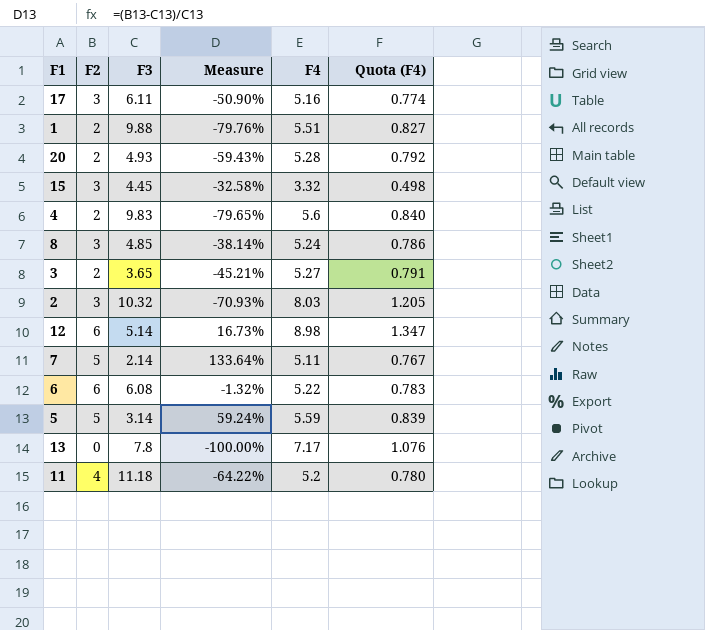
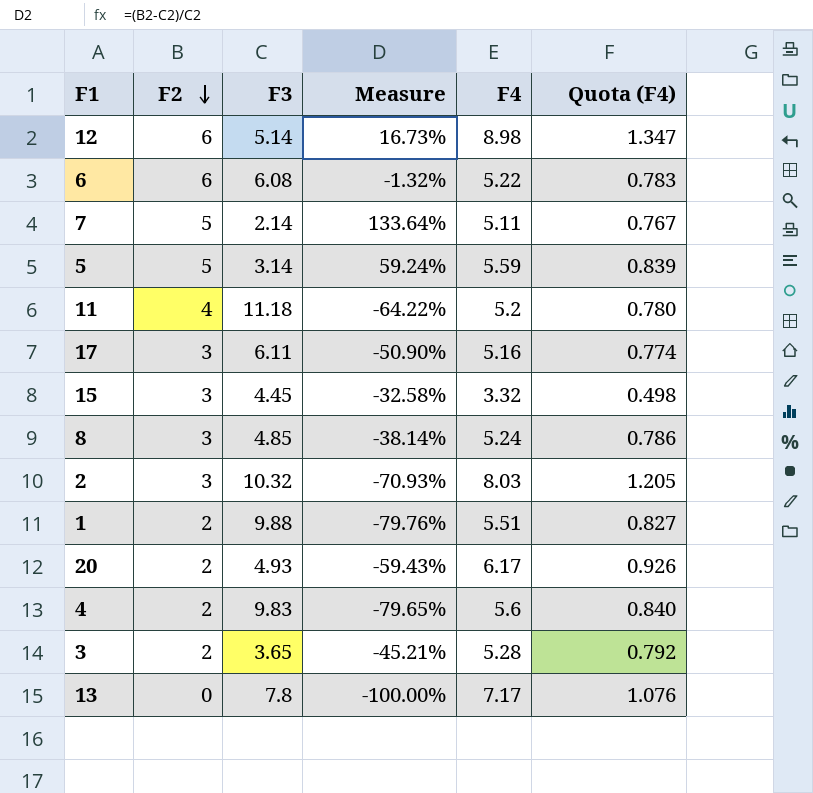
row order: none -> F2 descending
20 | F4: 5.28 -> 6.17
20 | Quota (F4): 0.792 -> 0.926
3 | F4: 5.27 -> 5.28
3 | Quota (F4): 0.791 -> 0.792

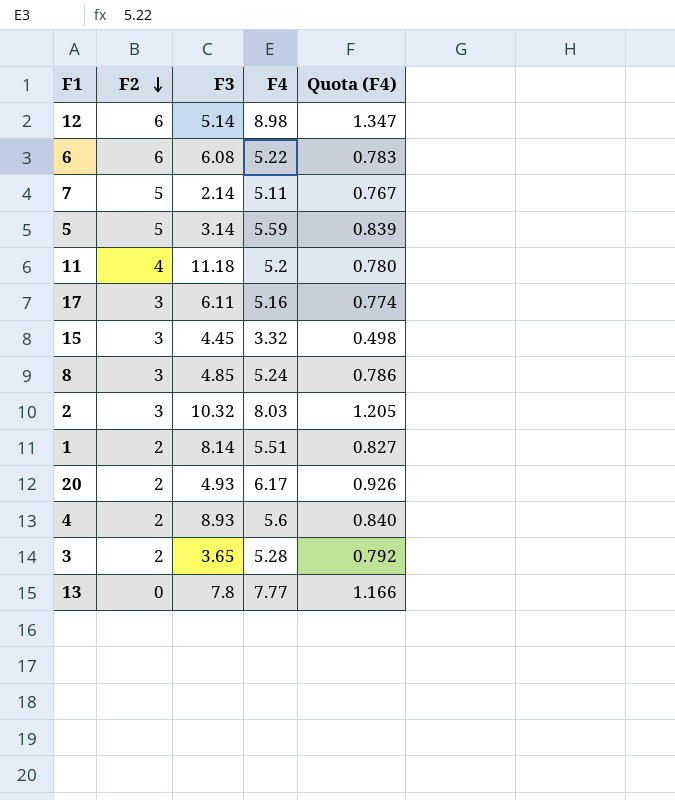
column Measure | formula: ([F2] - [F3]) / [F3] -> none
1 | F3: 9.88 -> 8.14
4 | F3: 9.83 -> 8.93
13 | F4: 7.17 -> 7.77
13 | Quota (F4): 1.076 -> 1.166

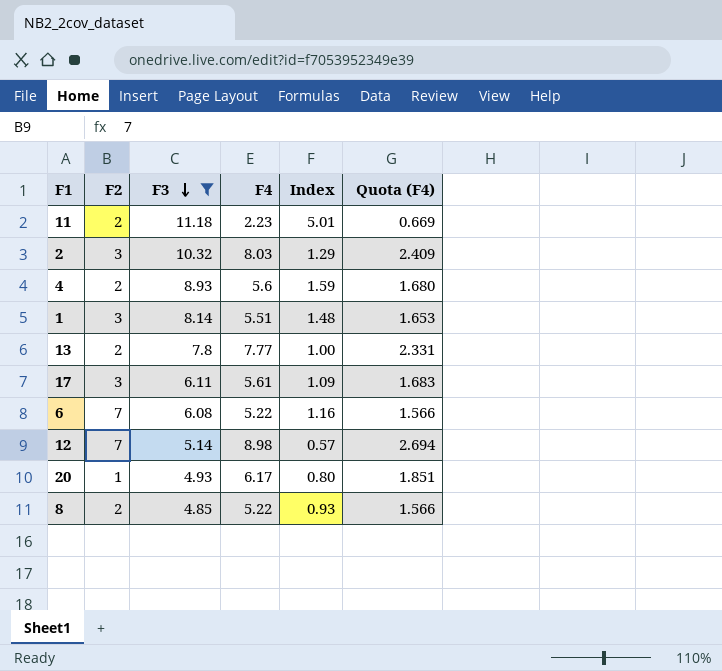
filter: none -> F3 >= 4.85
row order: F2 descending -> F3 descending
column Index | formula: none -> [F3] / [F4]
column Quota (F4) | formula: [F4] * 0.15 -> [F4] * 0.3
11 | F2: 4 -> 2
11 | F4: 5.2 -> 2.23
1 | F2: 2 -> 3
13 | F2: 0 -> 2
17 | F4: 5.16 -> 5.61
6 | F2: 6 -> 7
12 | F2: 6 -> 7
20 | F2: 2 -> 1
8 | F2: 3 -> 2
8 | F4: 5.24 -> 5.22

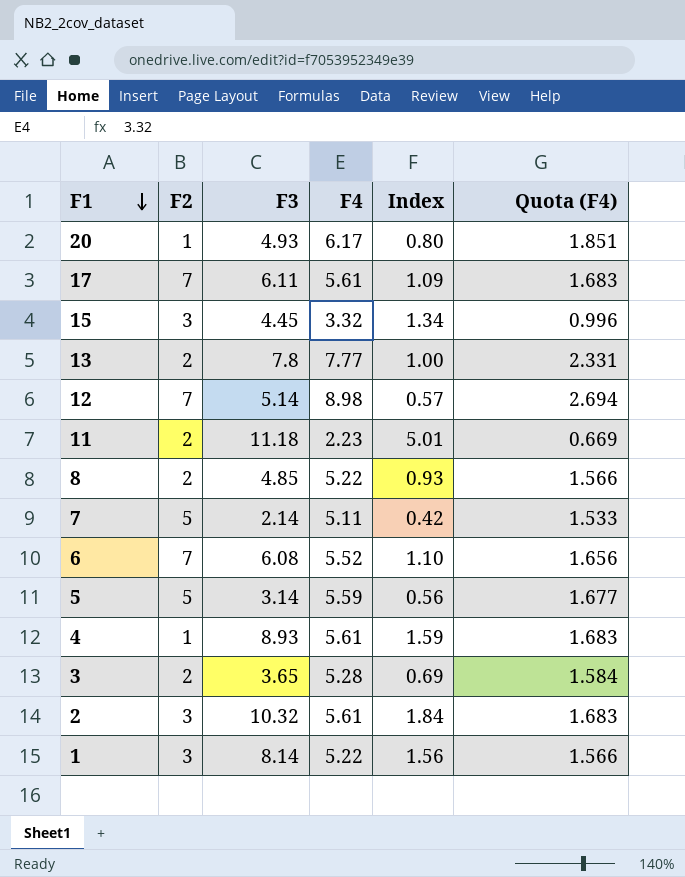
filter: F3 >= 4.85 -> none
row order: F3 descending -> F1 descending
17 | F2: 3 -> 7
6 | F4: 5.22 -> 5.52
6 | Index: 1.16 -> 1.10
6 | Quota (F4): 1.566 -> 1.656
4 | F2: 2 -> 1
4 | F4: 5.6 -> 5.61
4 | Quota (F4): 1.680 -> 1.683
2 | F4: 8.03 -> 5.61
2 | Index: 1.29 -> 1.84
2 | Quota (F4): 2.409 -> 1.683
1 | F4: 5.51 -> 5.22
1 | Index: 1.48 -> 1.56
1 | Quota (F4): 1.653 -> 1.566

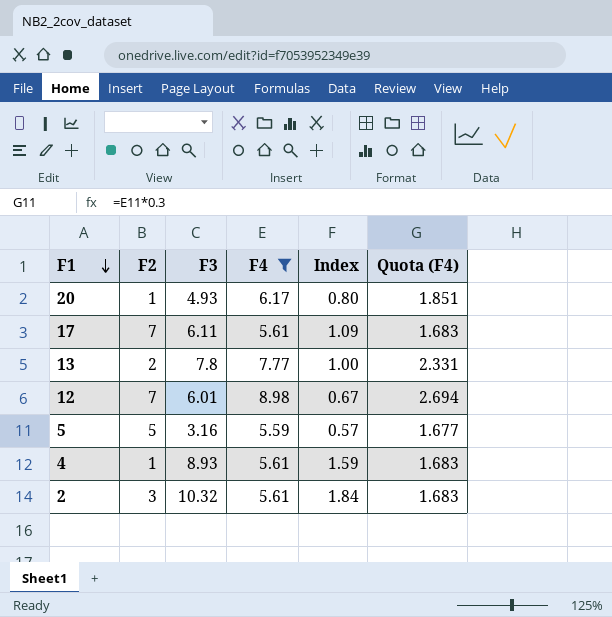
filter: none -> F4 >= 5.59
12 | F3: 5.14 -> 6.01
12 | Index: 0.57 -> 0.67
5 | F3: 3.14 -> 3.16
5 | Index: 0.56 -> 0.57

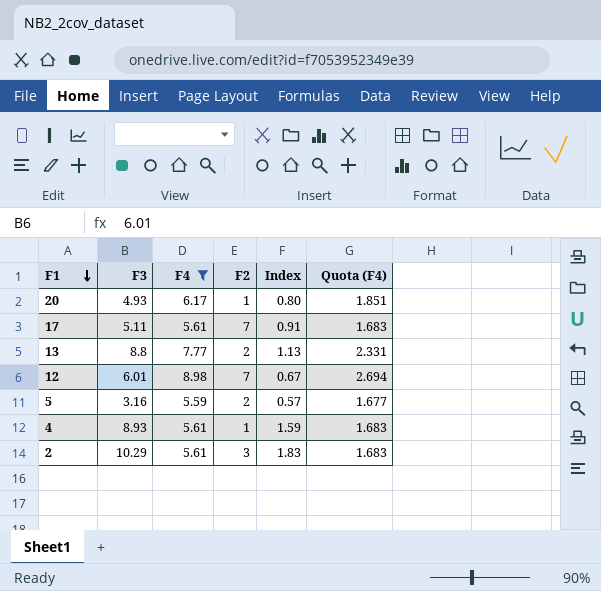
column F2 | position: 2 -> 4
17 | F3: 6.11 -> 5.11
17 | Index: 1.09 -> 0.91
13 | F3: 7.8 -> 8.8
13 | Index: 1.00 -> 1.13
5 | F2: 5 -> 2
2 | F3: 10.32 -> 10.29
2 | Index: 1.84 -> 1.83

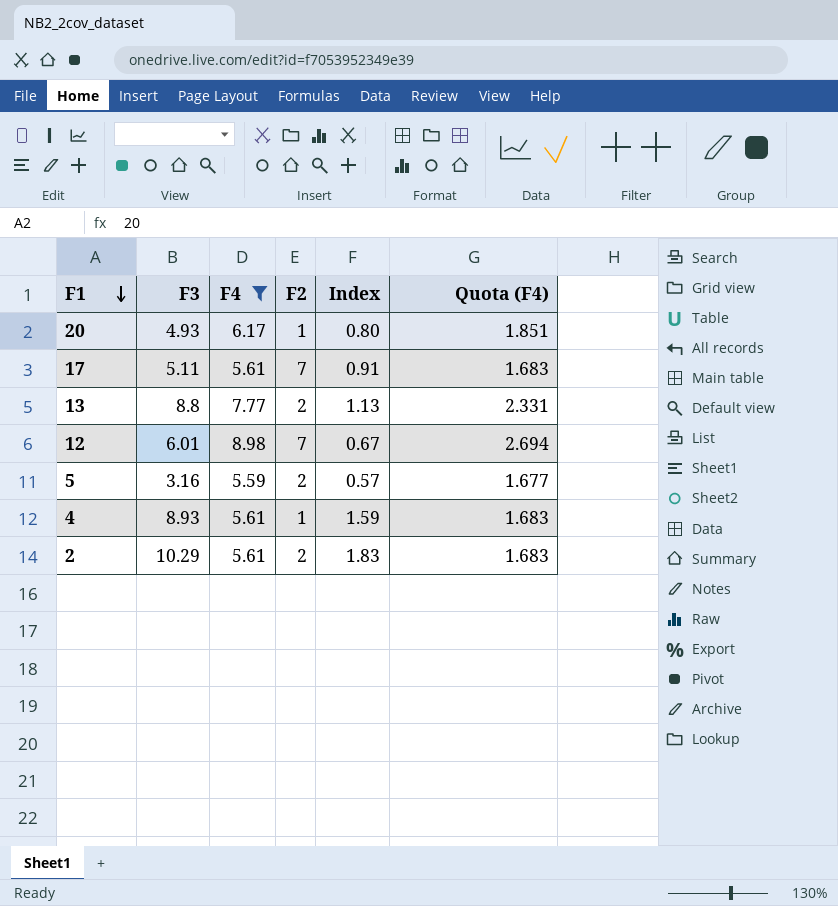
2 | F2: 3 -> 2

